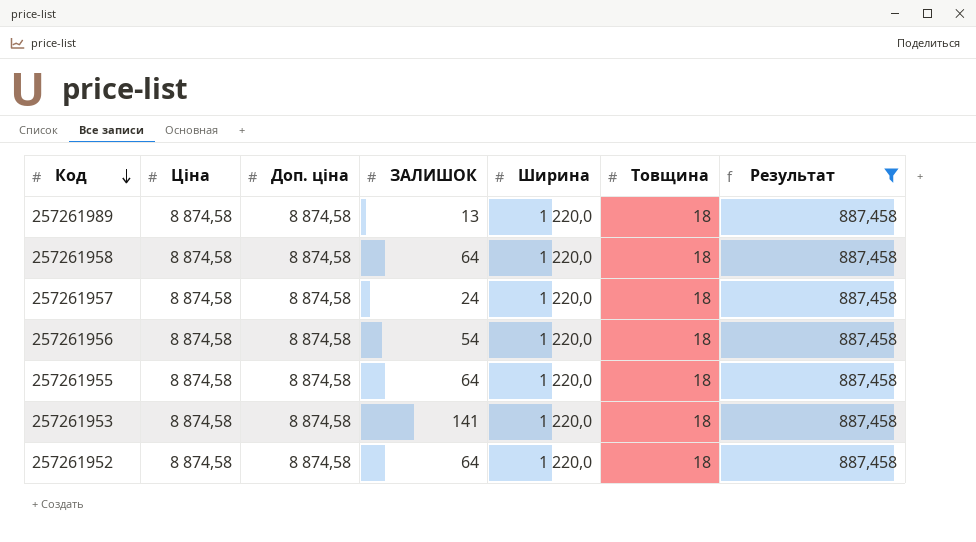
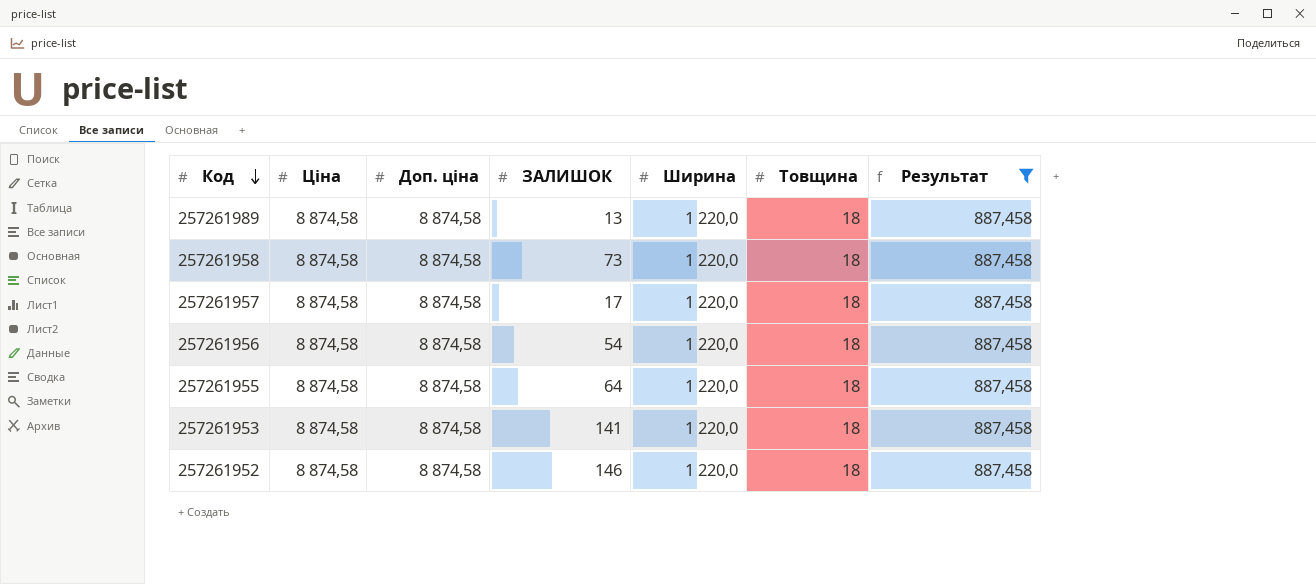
257261958 | ЗАЛИШОК: 64 -> 73
257261957 | ЗАЛИШОК: 24 -> 17
257261952 | ЗАЛИШОК: 64 -> 146

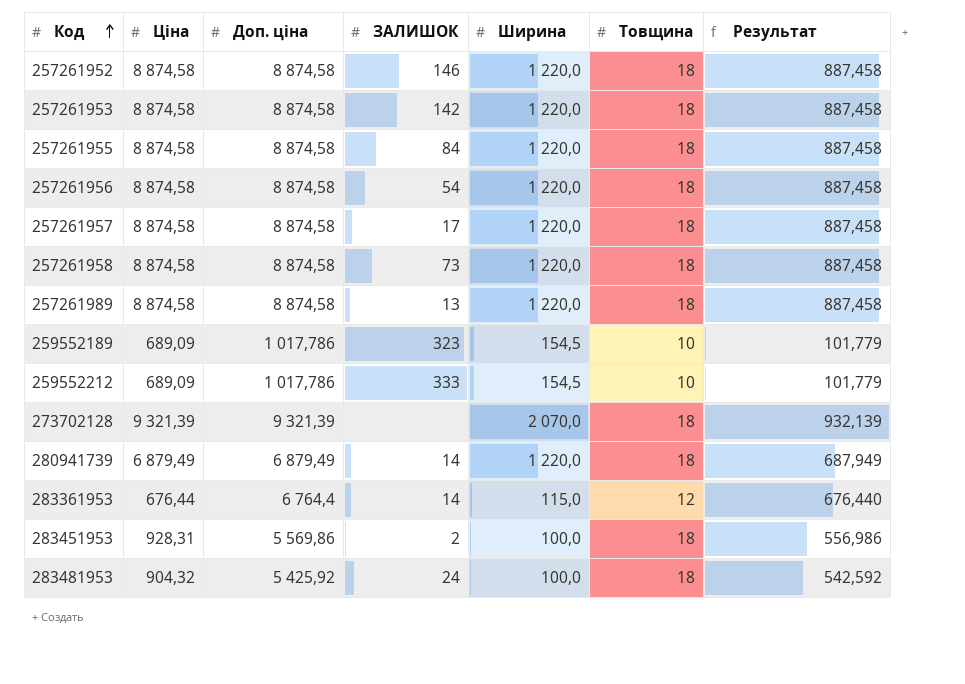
filter: Результат = 887,458 -> none
row order: Код descending -> Код ascending
257261953 | ЗАЛИШОК: 141 -> 142
257261955 | ЗАЛИШОК: 64 -> 84

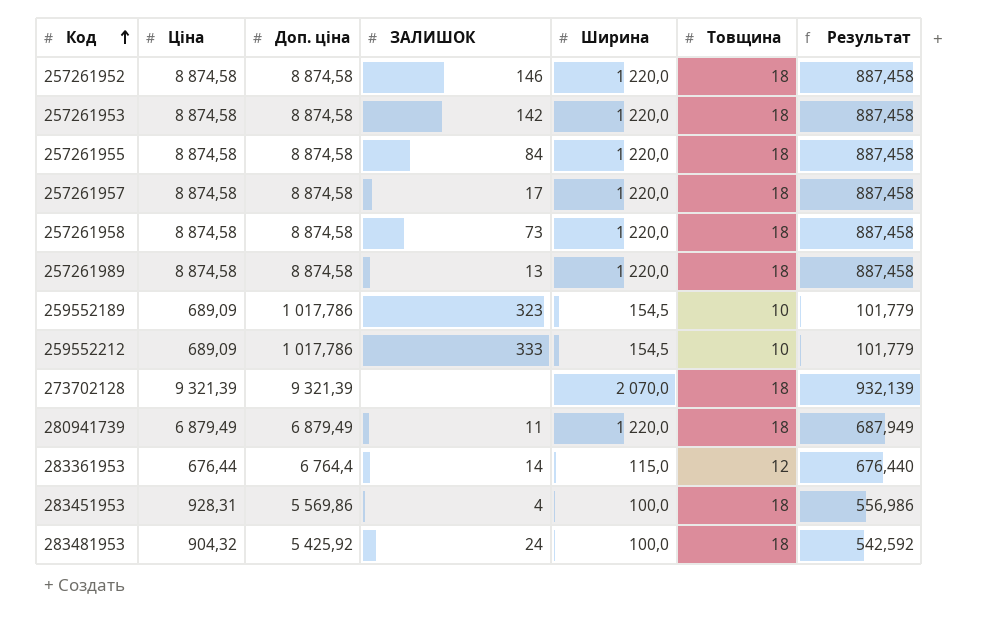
row 257261956: 8 874,58 | 8 874,58 | 54 | 1 220,0 | 18 | 887,458 -> none
280941739 | ЗАЛИШОК: 14 -> 11
283451953 | ЗАЛИШОК: 2 -> 4

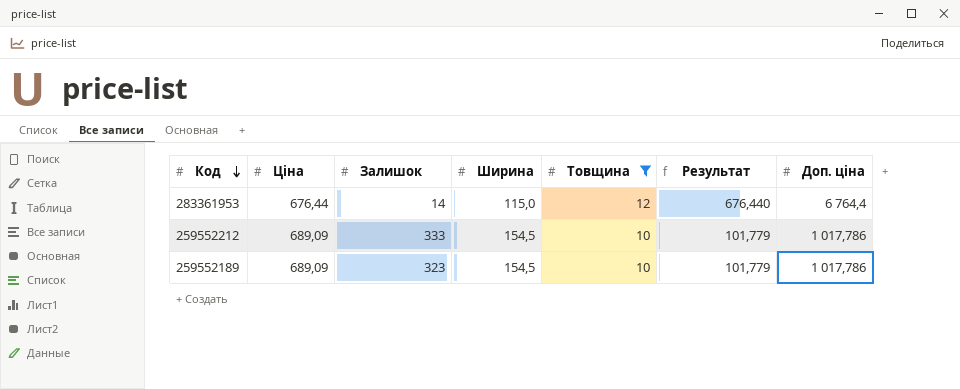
filter: none -> Товщина != 18
row order: Код ascending -> Код descending
column name: ЗАЛИШОК -> Залишок
column Доп. ціна | position: 3 -> 7

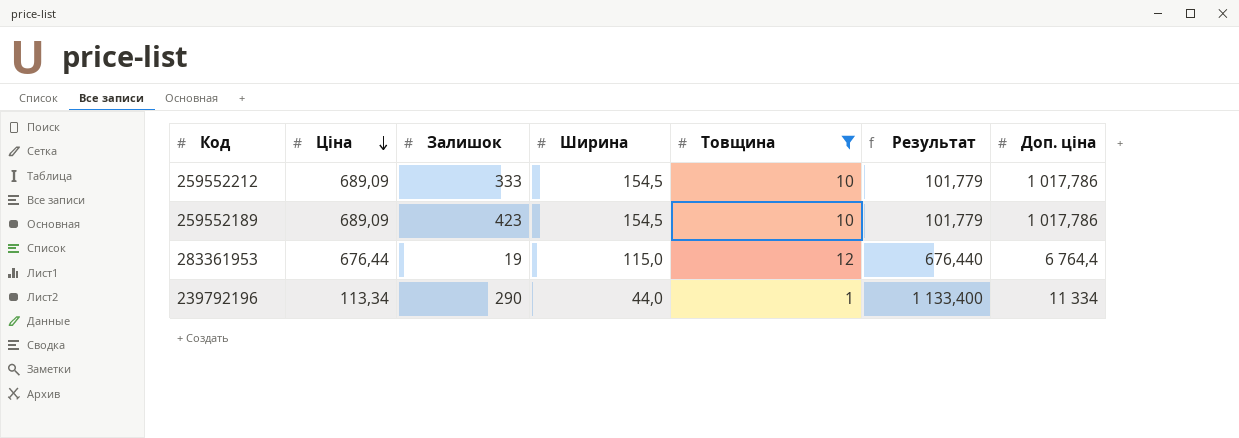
row order: Код descending -> Ціна descending
259552189 | Залишок: 323 -> 423
283361953 | Залишок: 14 -> 19
row 239792196: none -> 113,34 | 290 | 44,0 | 1 | 1 133,400 | 11 334

